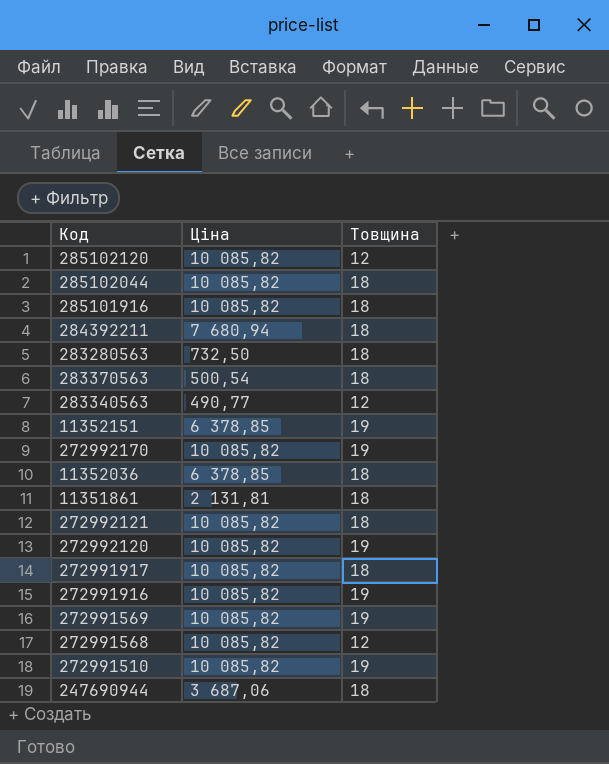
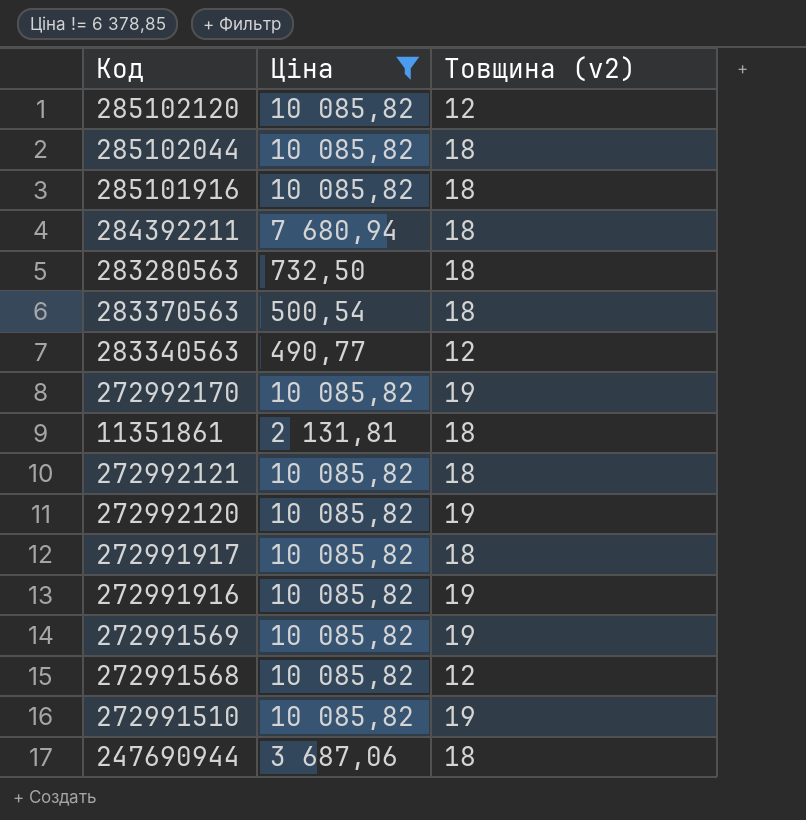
filter: none -> Ціна != 6 378,85
column name: Товщина -> Товщина (v2)

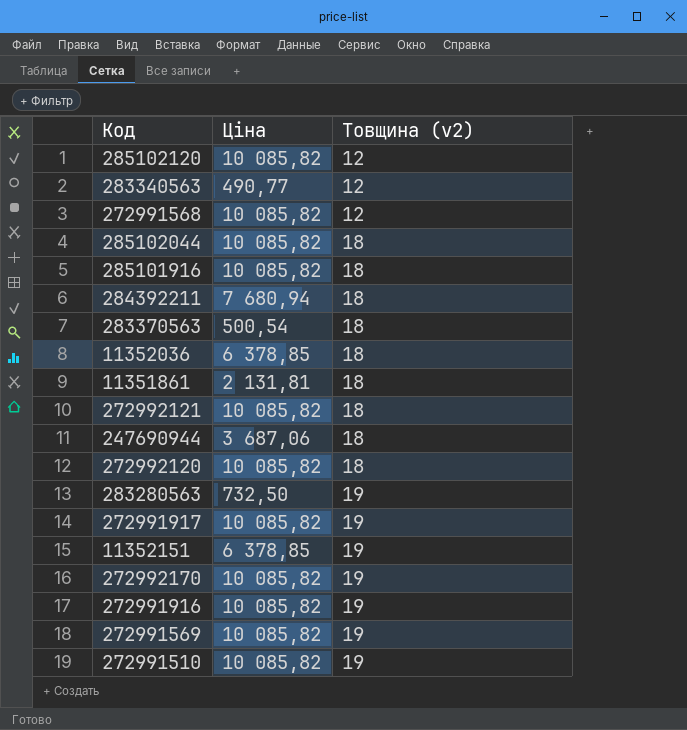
filter: Ціна != 6 378,85 -> none
row order: none -> Товщина (v2) ascending
272992120 | Товщина (v2): 19 -> 18
283280563 | Товщина (v2): 18 -> 19
272991917 | Товщина (v2): 18 -> 19

